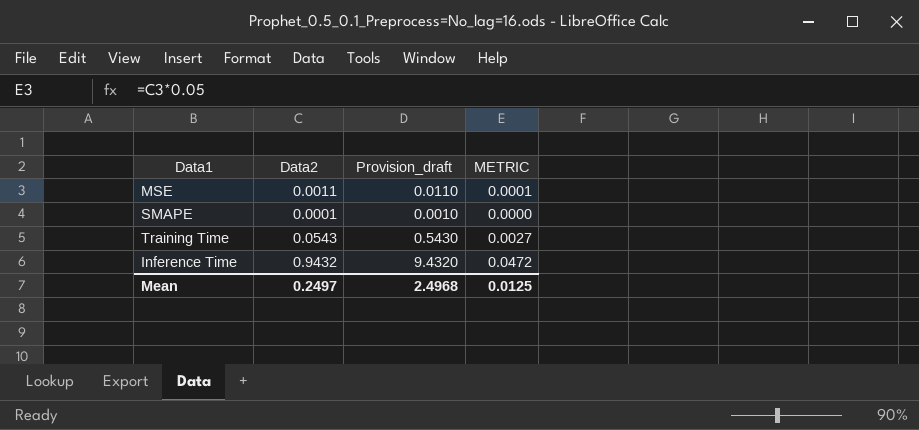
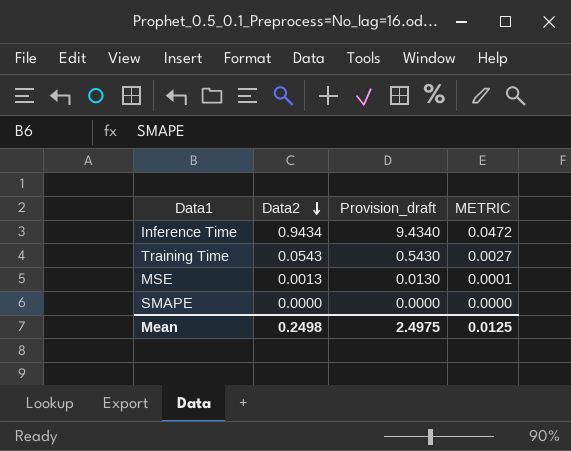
row order: none -> Data2 descending
Inference Time | Data2: 0.9432 -> 0.9434
Inference Time | Provision_draft: 9.4320 -> 9.4340
MSE | Data2: 0.0011 -> 0.0013
MSE | Provision_draft: 0.0110 -> 0.0130
SMAPE | Data2: 0.0001 -> 0.0000
SMAPE | Provision_draft: 0.0010 -> 0.0000
Mean | Data2: 0.2497 -> 0.2498
Mean | Provision_draft: 2.4968 -> 2.4975

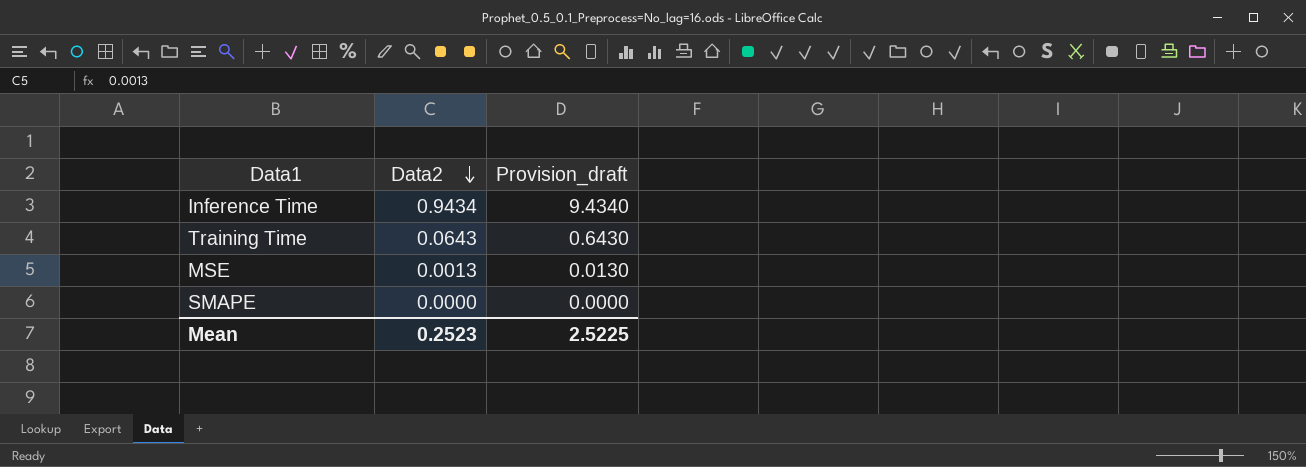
column METRIC | formula: [Data2] * 0.05 -> none
Training Time | Data2: 0.0543 -> 0.0643
Training Time | Provision_draft: 0.5430 -> 0.6430
Mean | Data2: 0.2498 -> 0.2523
Mean | Provision_draft: 2.4975 -> 2.5225

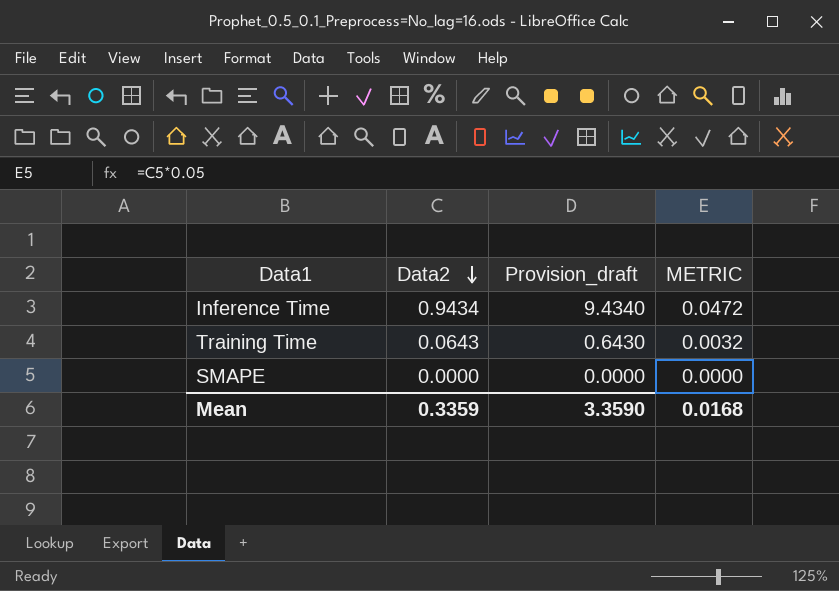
column METRIC | formula: none -> [Data2] * 0.05
row MSE: 0.0013 | 0.0130 -> none
Mean | Data2: 0.2523 -> 0.3359
Mean | Provision_draft: 2.5225 -> 3.3590

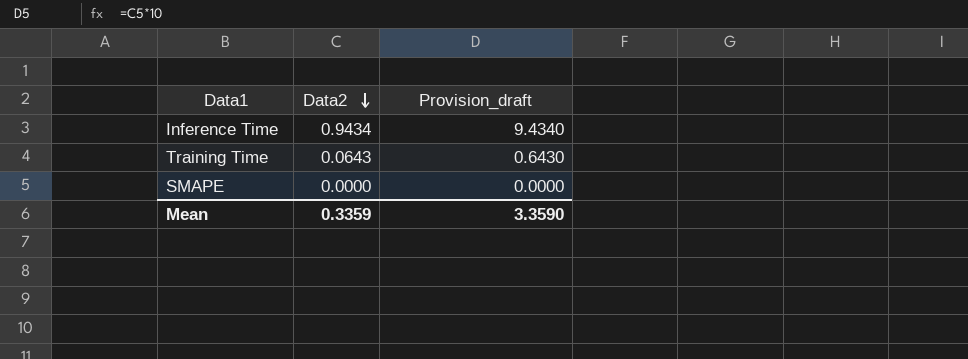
column METRIC | formula: [Data2] * 0.05 -> none

